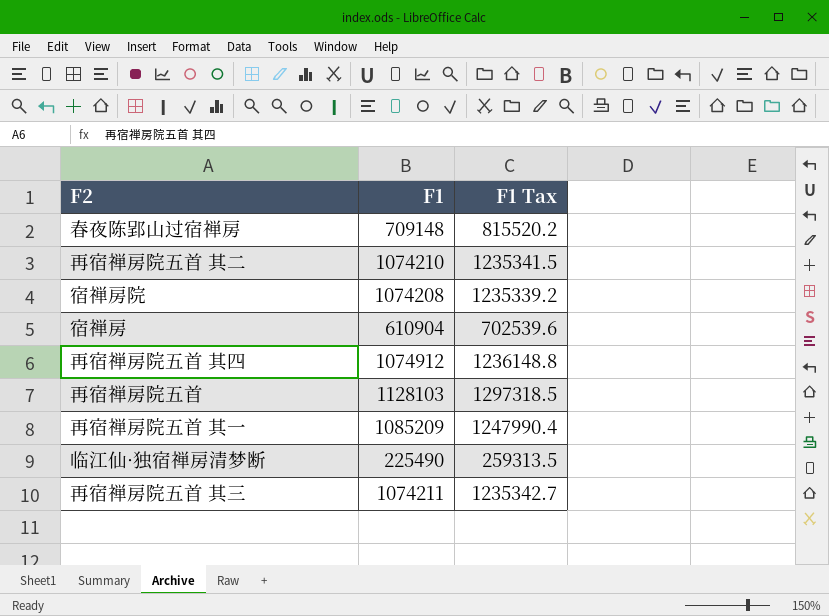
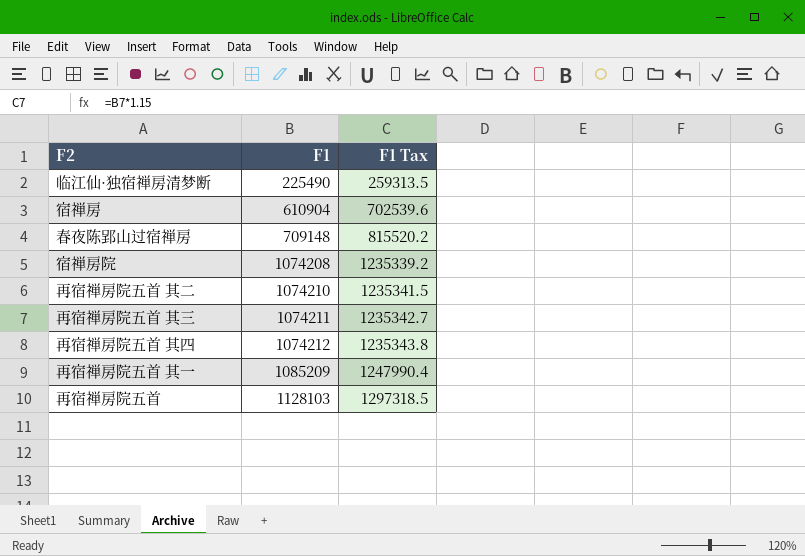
row order: none -> F1 ascending
再宿禅房院五首 其四 | F1: 1074912 -> 1074212
再宿禅房院五首 其四 | F1 Tax: 1236148.8 -> 1235343.8

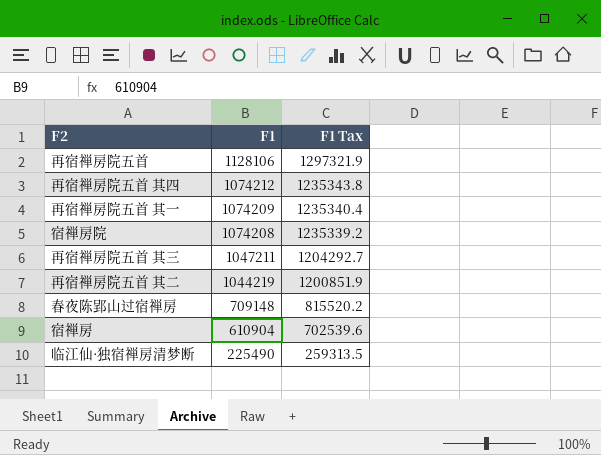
row order: F1 ascending -> F1 descending
再宿禅房院五首 | F1: 1128103 -> 1128106
再宿禅房院五首 | F1 Tax: 1297318.5 -> 1297321.9
再宿禅房院五首 其一 | F1: 1085209 -> 1074209
再宿禅房院五首 其一 | F1 Tax: 1247990.4 -> 1235340.4
再宿禅房院五首 其三 | F1: 1074211 -> 1047211
再宿禅房院五首 其三 | F1 Tax: 1235342.7 -> 1204292.7
再宿禅房院五首 其二 | F1: 1074210 -> 1044219
再宿禅房院五首 其二 | F1 Tax: 1235341.5 -> 1200851.9

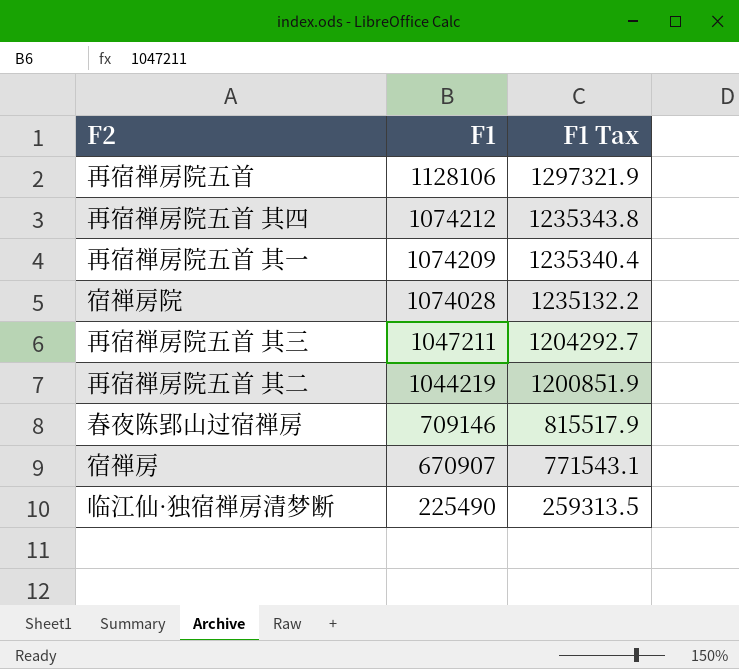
宿禅房院 | F1: 1074208 -> 1074028
宿禅房院 | F1 Tax: 1235339.2 -> 1235132.2
春夜陈郢山过宿禅房 | F1: 709148 -> 709146
春夜陈郢山过宿禅房 | F1 Tax: 815520.2 -> 815517.9
宿禅房 | F1: 610904 -> 670907
宿禅房 | F1 Tax: 702539.6 -> 771543.1

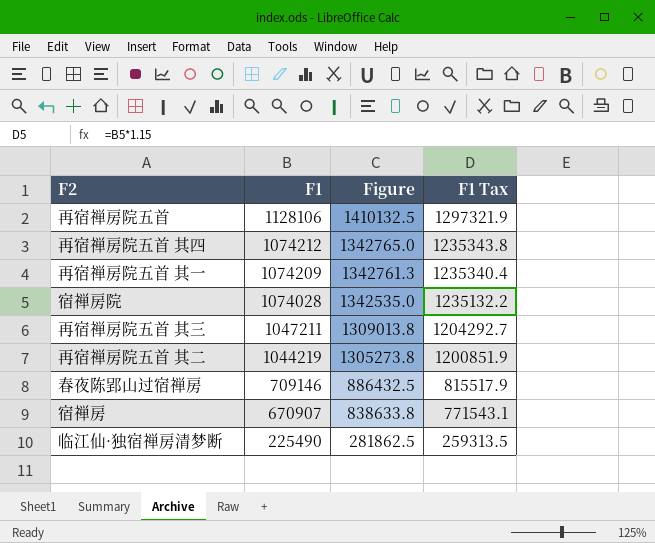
column Figure | formula: none -> [F1] * 1.25

